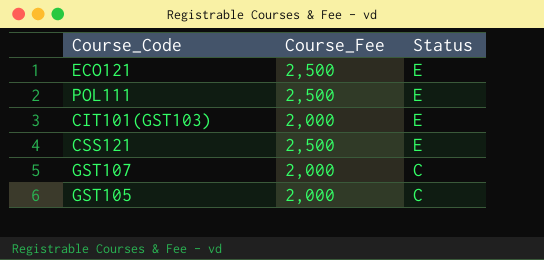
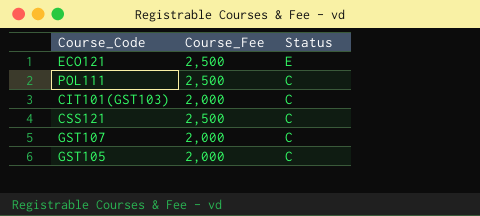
POL111 | Status: E -> C
CIT101(GST103) | Status: E -> C
CSS121 | Status: E -> C

